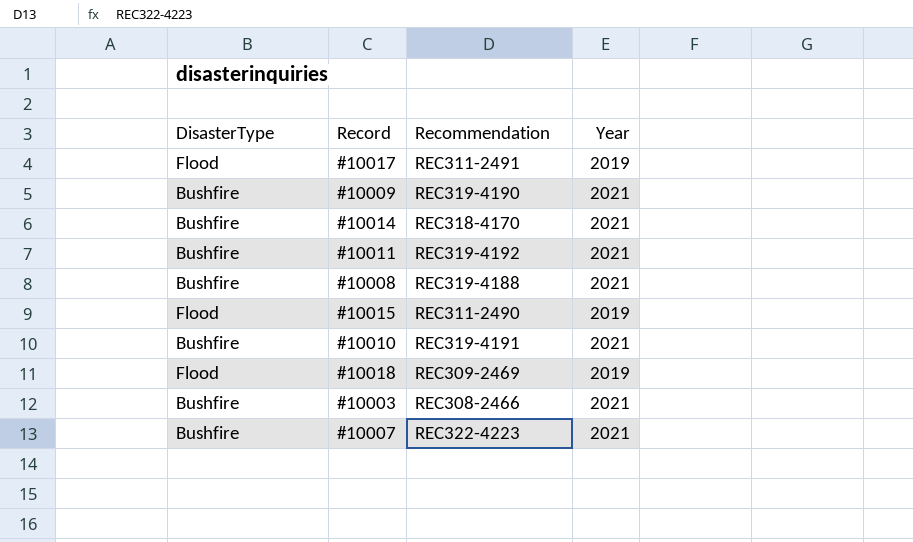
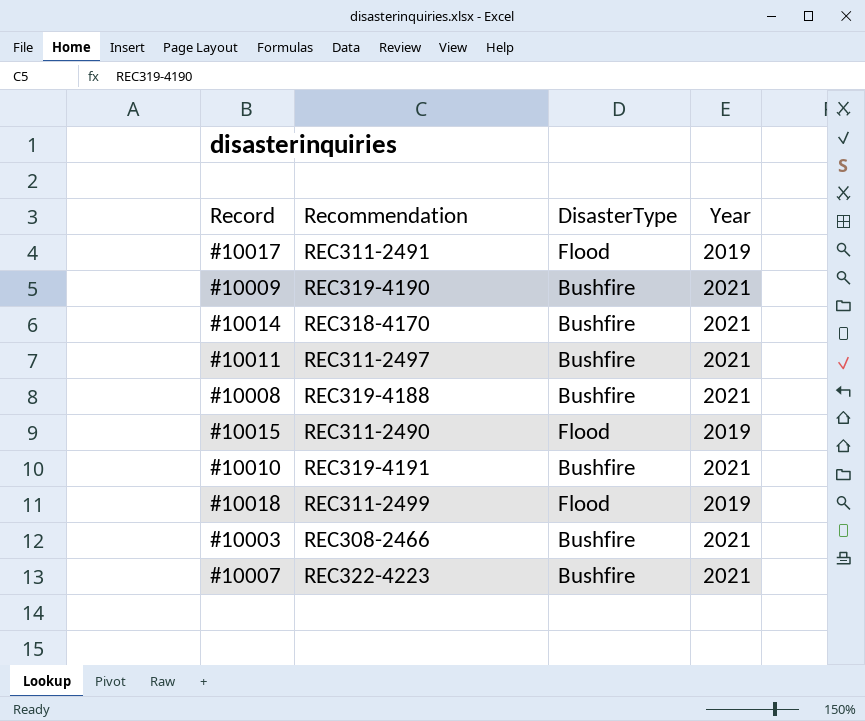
column DisasterType | position: 1 -> 3
#10011 | Recommendation: REC319-4192 -> REC311-2497
#10018 | Recommendation: REC309-2469 -> REC311-2499

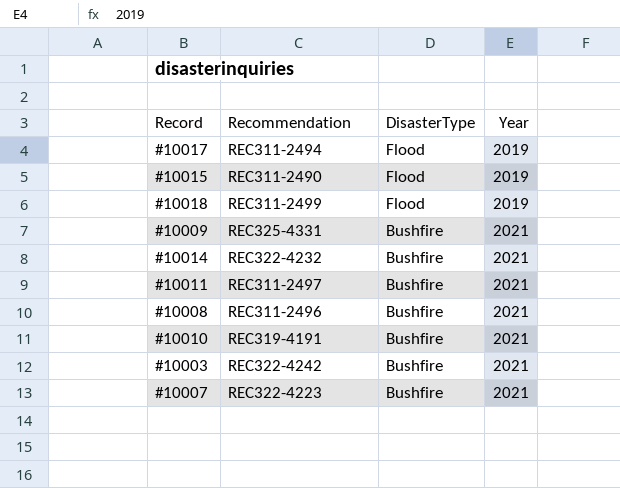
row order: none -> DisasterType descending
#10017 | Recommendation: REC311-2491 -> REC311-2494
#10009 | Recommendation: REC319-4190 -> REC325-4331
#10014 | Recommendation: REC318-4170 -> REC322-4232
#10008 | Recommendation: REC319-4188 -> REC311-2496
#10003 | Recommendation: REC308-2466 -> REC322-4242

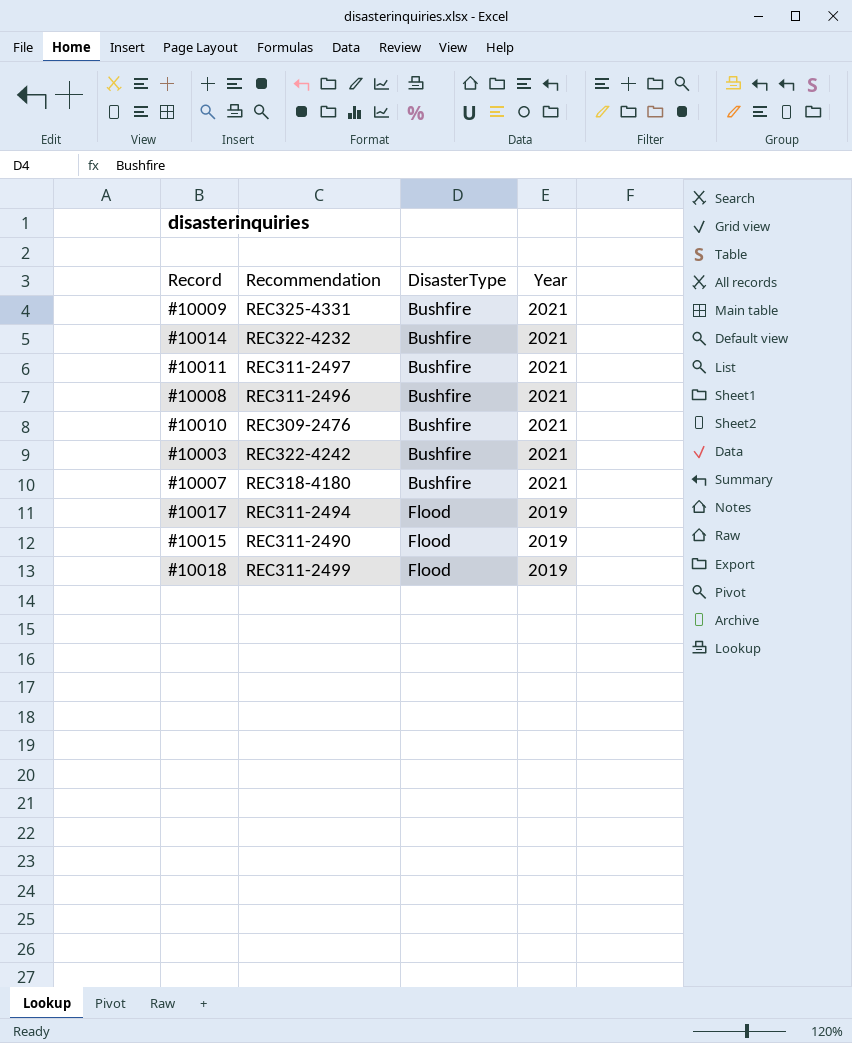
row order: DisasterType descending -> DisasterType ascending
#10010 | Recommendation: REC319-4191 -> REC309-2476
#10007 | Recommendation: REC322-4223 -> REC318-4180

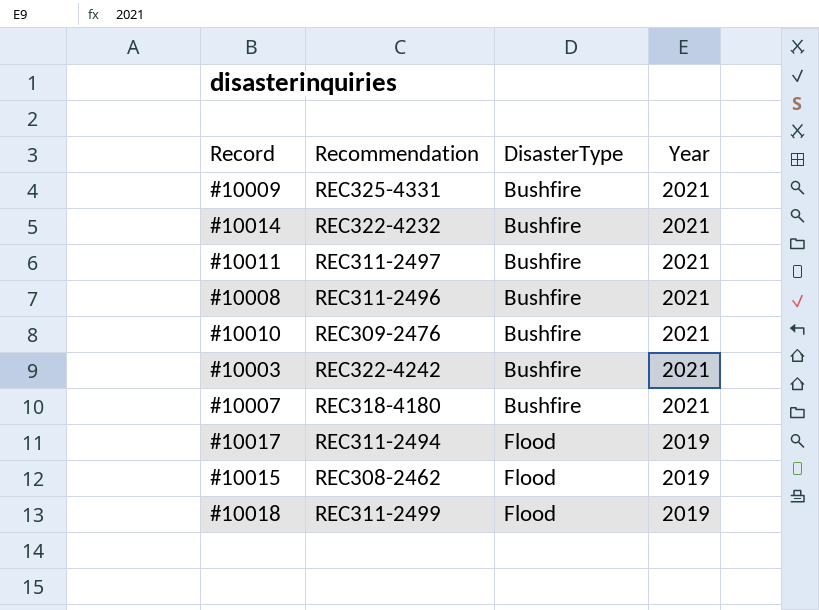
#10015 | Recommendation: REC311-2490 -> REC308-2462

